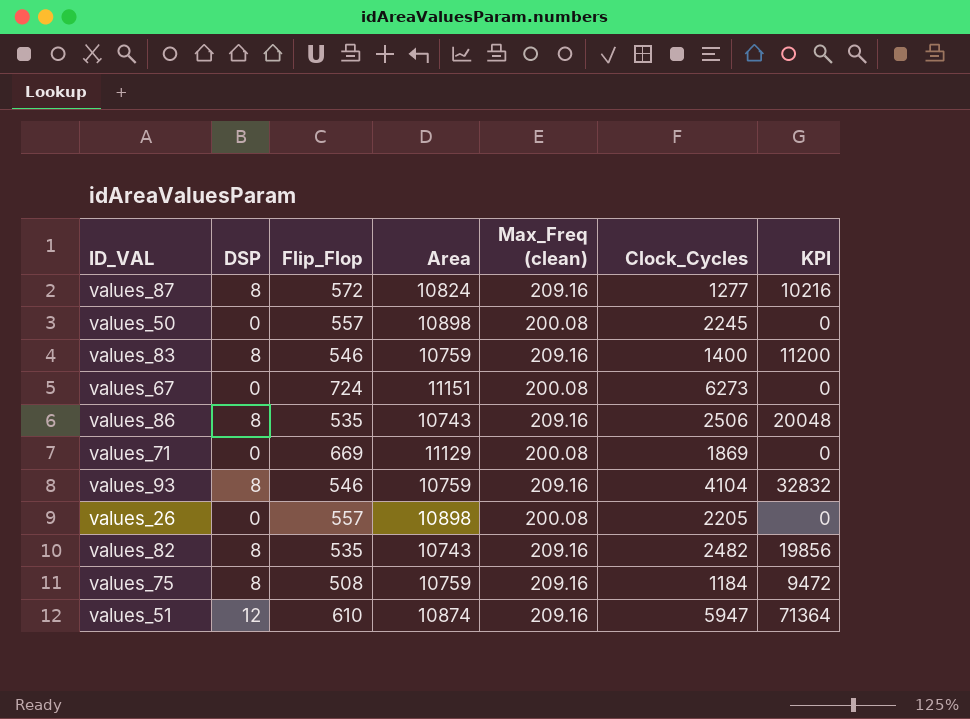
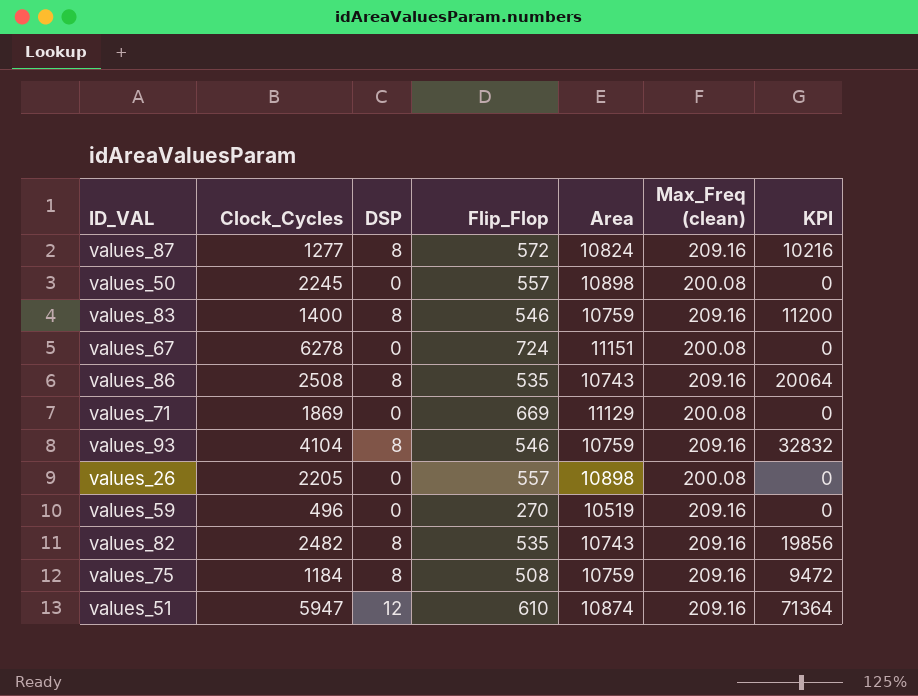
column Clock_Cycles | position: 6 -> 2
values_67 | Clock_Cycles: 6273 -> 6278
values_86 | Clock_Cycles: 2506 -> 2508
values_86 | KPI: 20048 -> 20064
row values_59: none -> 496 | 0 | 270 | 10519 | 209.16 | 0

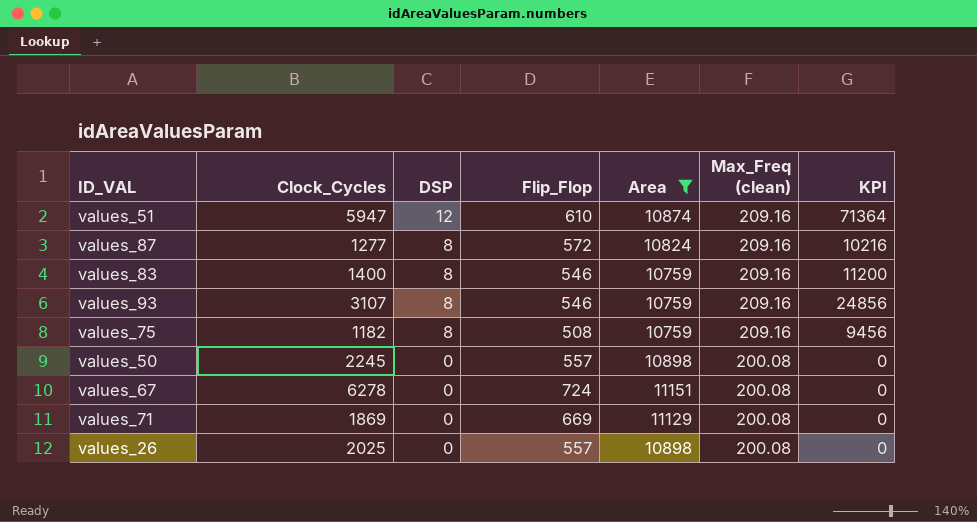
filter: none -> Area >= 10759
row order: none -> DSP descending
values_93 | Clock_Cycles: 4104 -> 3107
values_93 | KPI: 32832 -> 24856
values_75 | Clock_Cycles: 1184 -> 1182
values_75 | KPI: 9472 -> 9456
values_26 | Clock_Cycles: 2205 -> 2025

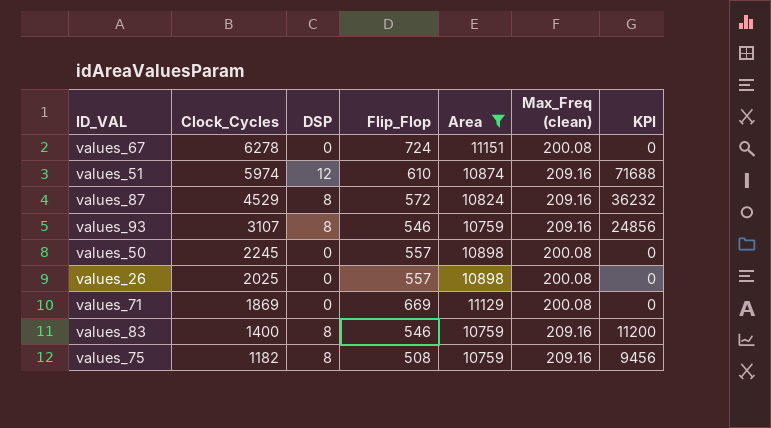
row order: DSP descending -> Clock_Cycles descending
values_51 | Clock_Cycles: 5947 -> 5974
values_51 | KPI: 71364 -> 71688
values_87 | Clock_Cycles: 1277 -> 4529
values_87 | KPI: 10216 -> 36232

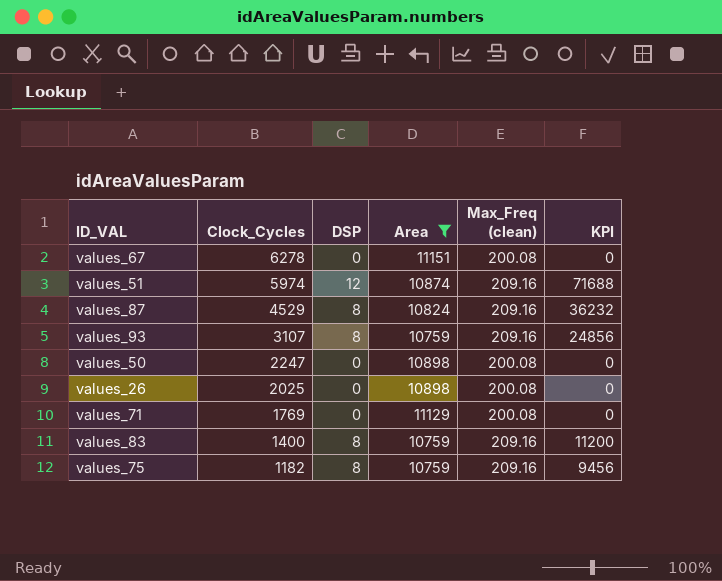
column Flip_Flop | position: 4 -> none
values_50 | Clock_Cycles: 2245 -> 2247
values_71 | Clock_Cycles: 1869 -> 1769

